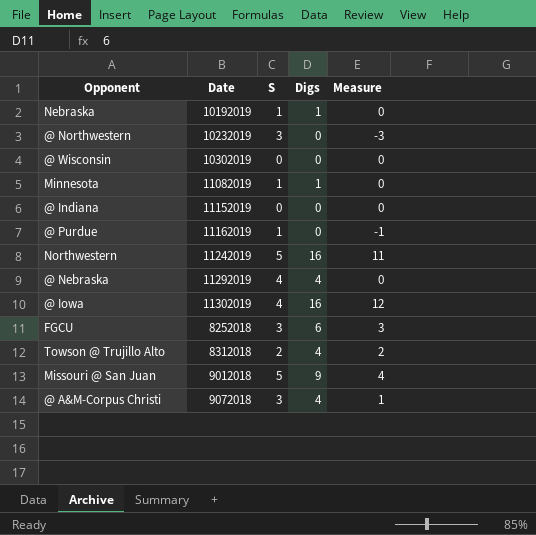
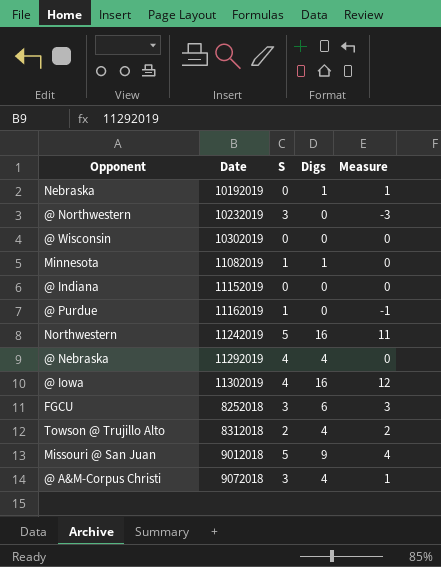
Nebraska | S: 1 -> 0
Nebraska | Measure: 0 -> 1

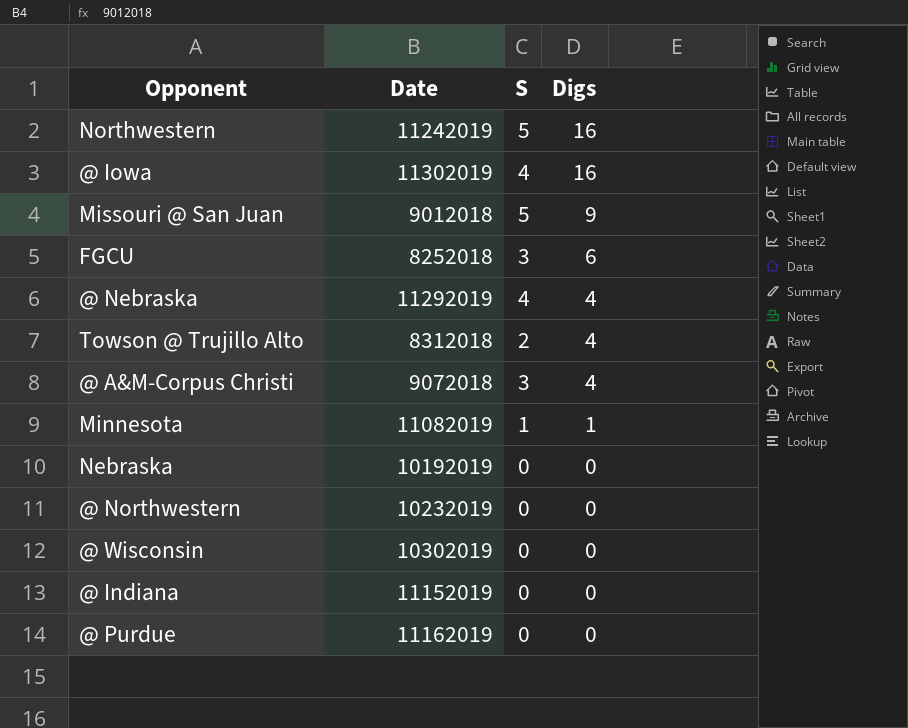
row order: none -> Digs descending
column Measure | formula: [Digs] - [S] -> none
Nebraska | Digs: 1 -> 0
@ Northwestern | S: 3 -> 0
@ Purdue | S: 1 -> 0

